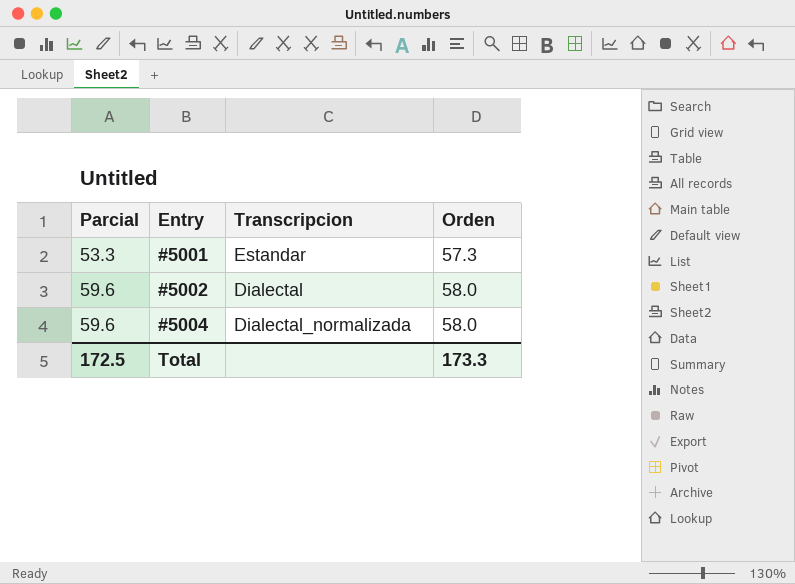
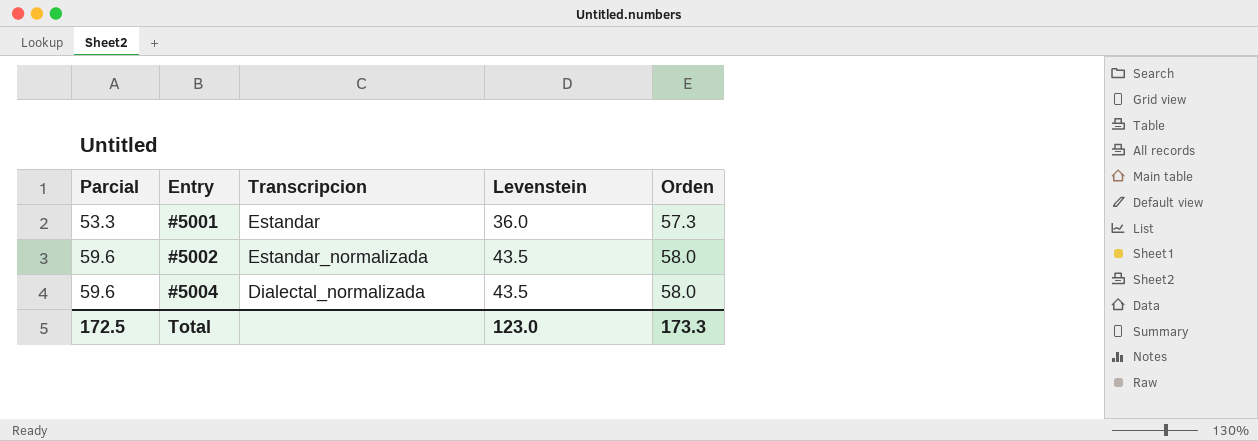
column Levenstein | position: none -> 4
#5002 | Transcripcion: Dialectal -> Estandar_normalizada

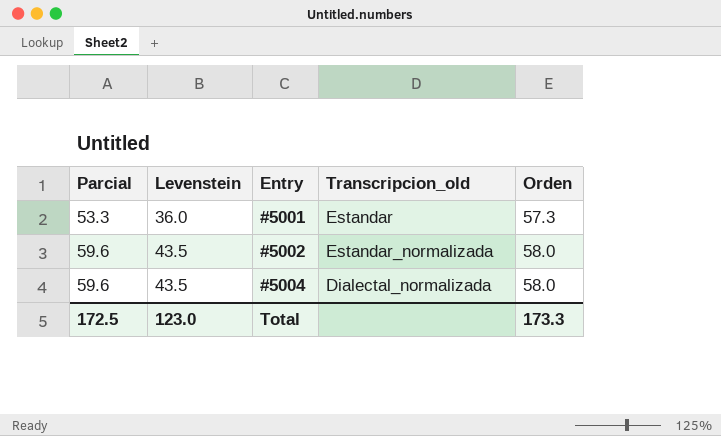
column Levenstein | position: 4 -> 2
column name: Transcripcion -> Transcripcion_old

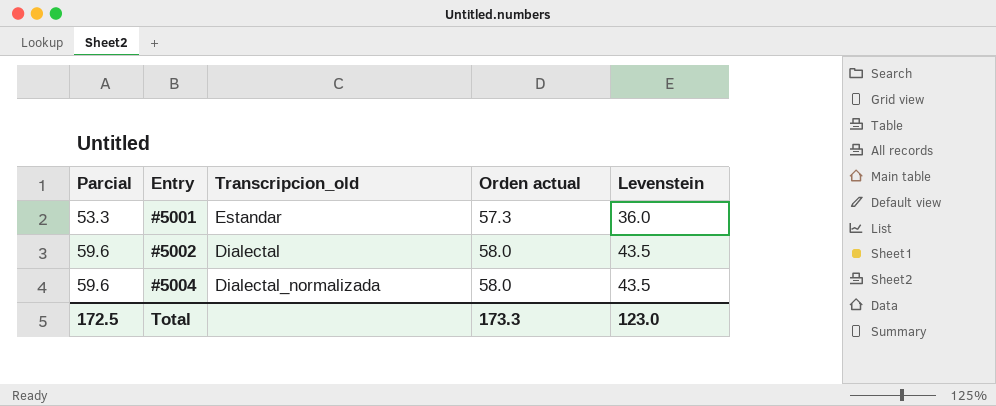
column name: Orden -> Orden actual
column Levenstein | position: 2 -> 5
#5002 | Transcripcion_old: Estandar_normalizada -> Dialectal

